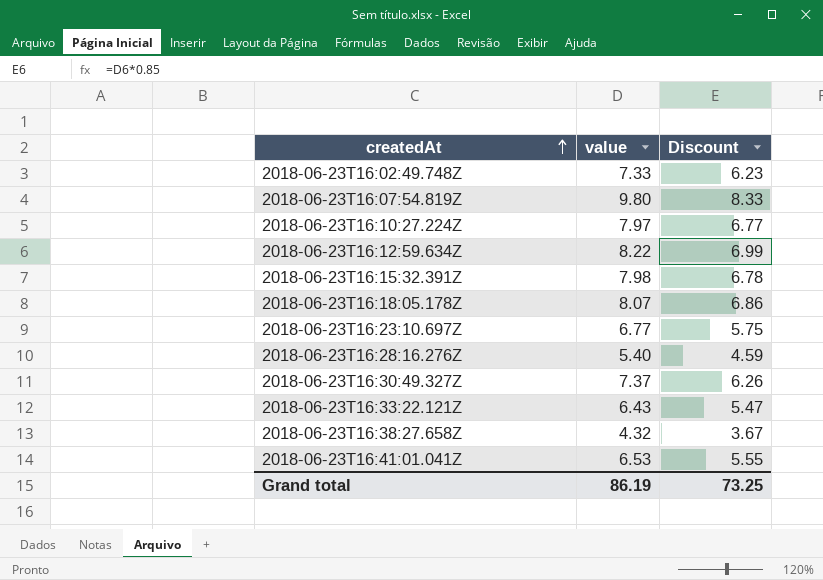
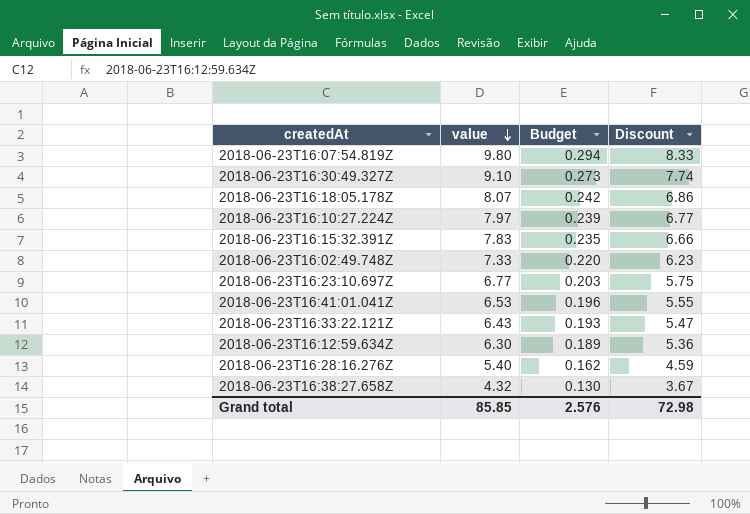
row order: createdAt ascending -> value descending
column Budget | formula: none -> [value] * 0.03
2018-06-23T16:30:49.327Z | value: 7.37 -> 9.10
2018-06-23T16:30:49.327Z | Discount: 6.26 -> 7.74
2018-06-23T16:15:32.391Z | value: 7.98 -> 7.83
2018-06-23T16:15:32.391Z | Discount: 6.78 -> 6.66
2018-06-23T16:12:59.634Z | value: 8.22 -> 6.30
2018-06-23T16:12:59.634Z | Discount: 6.99 -> 5.36
Grand total | value: 86.19 -> 85.85
Grand total | Discount: 73.25 -> 72.98

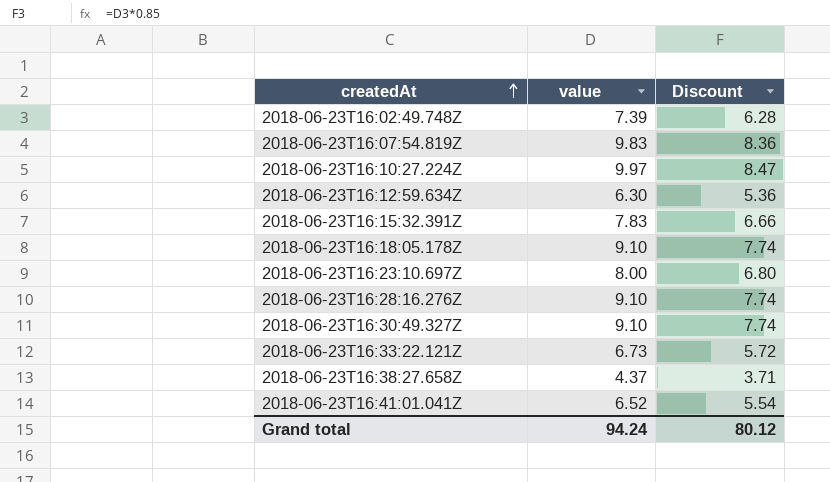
row order: value descending -> createdAt ascending
column Budget | formula: [value] * 0.03 -> none
2018-06-23T16:02:49.748Z | value: 7.33 -> 7.39
2018-06-23T16:02:49.748Z | Discount: 6.23 -> 6.28
2018-06-23T16:07:54.819Z | value: 9.80 -> 9.83
2018-06-23T16:07:54.819Z | Discount: 8.33 -> 8.36
2018-06-23T16:10:27.224Z | value: 7.97 -> 9.97
2018-06-23T16:10:27.224Z | Discount: 6.77 -> 8.47
2018-06-23T16:18:05.178Z | value: 8.07 -> 9.10
2018-06-23T16:18:05.178Z | Discount: 6.86 -> 7.74
2018-06-23T16:23:10.697Z | value: 6.77 -> 8.00
2018-06-23T16:23:10.697Z | Discount: 5.75 -> 6.80
2018-06-23T16:28:16.276Z | value: 5.40 -> 9.10
2018-06-23T16:28:16.276Z | Discount: 4.59 -> 7.74
2018-06-23T16:33:22.121Z | value: 6.43 -> 6.73
2018-06-23T16:33:22.121Z | Discount: 5.47 -> 5.72
2018-06-23T16:38:27.658Z | value: 4.32 -> 4.37
2018-06-23T16:38:27.658Z | Discount: 3.67 -> 3.71
2018-06-23T16:41:01.041Z | value: 6.53 -> 6.52
2018-06-23T16:41:01.041Z | Discount: 5.55 -> 5.54
Grand total | value: 85.85 -> 94.24
Grand total | Discount: 72.98 -> 80.12

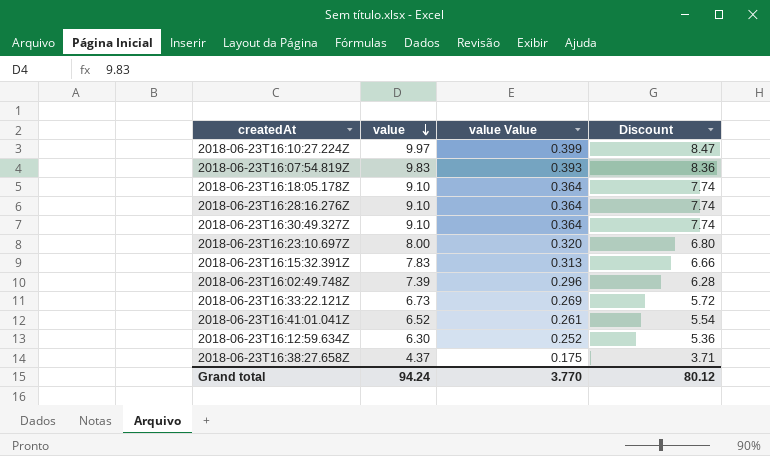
row order: createdAt ascending -> value descending
column value Value | formula: none -> [value] * 0.04

